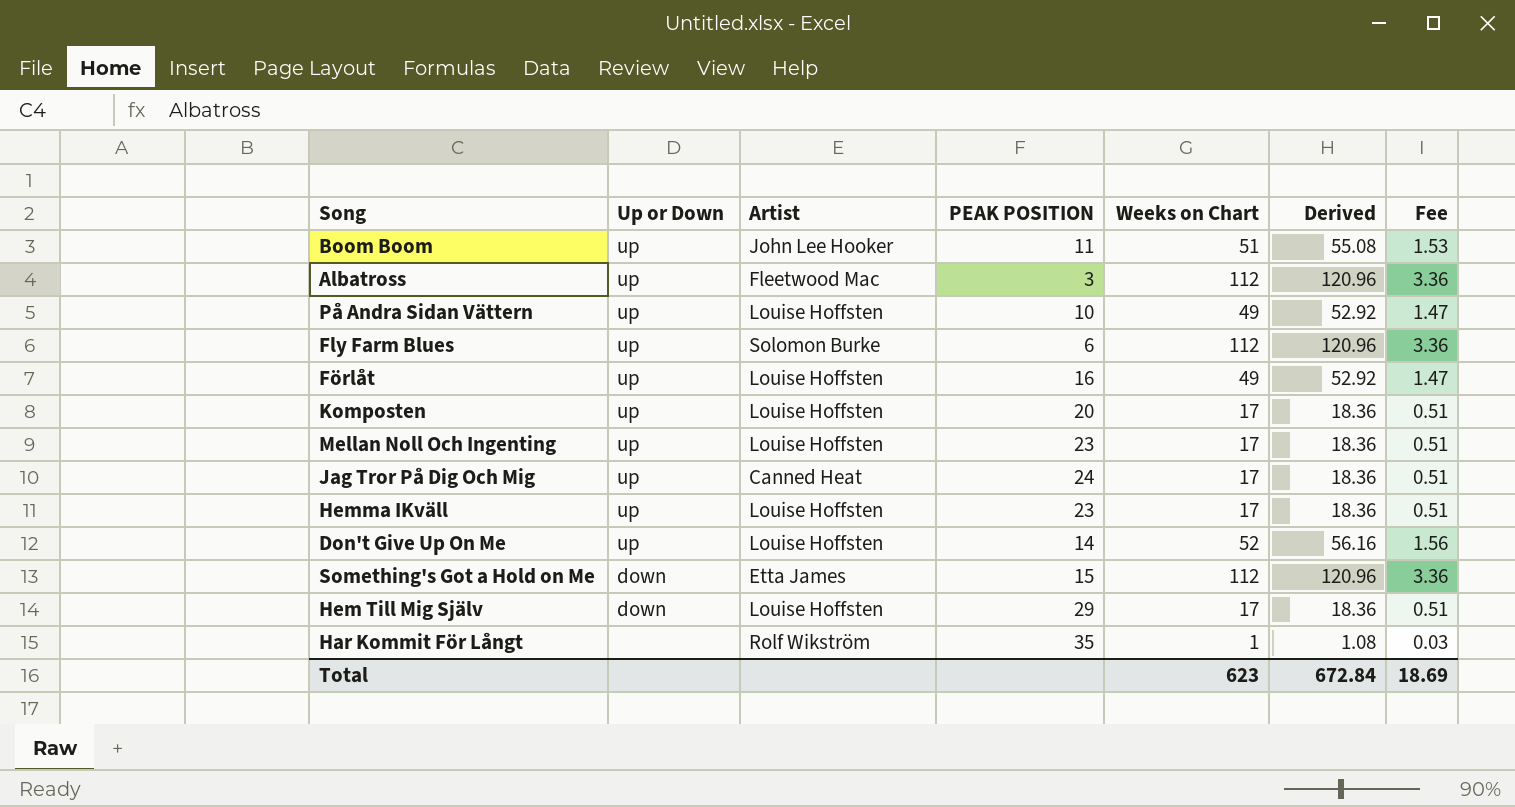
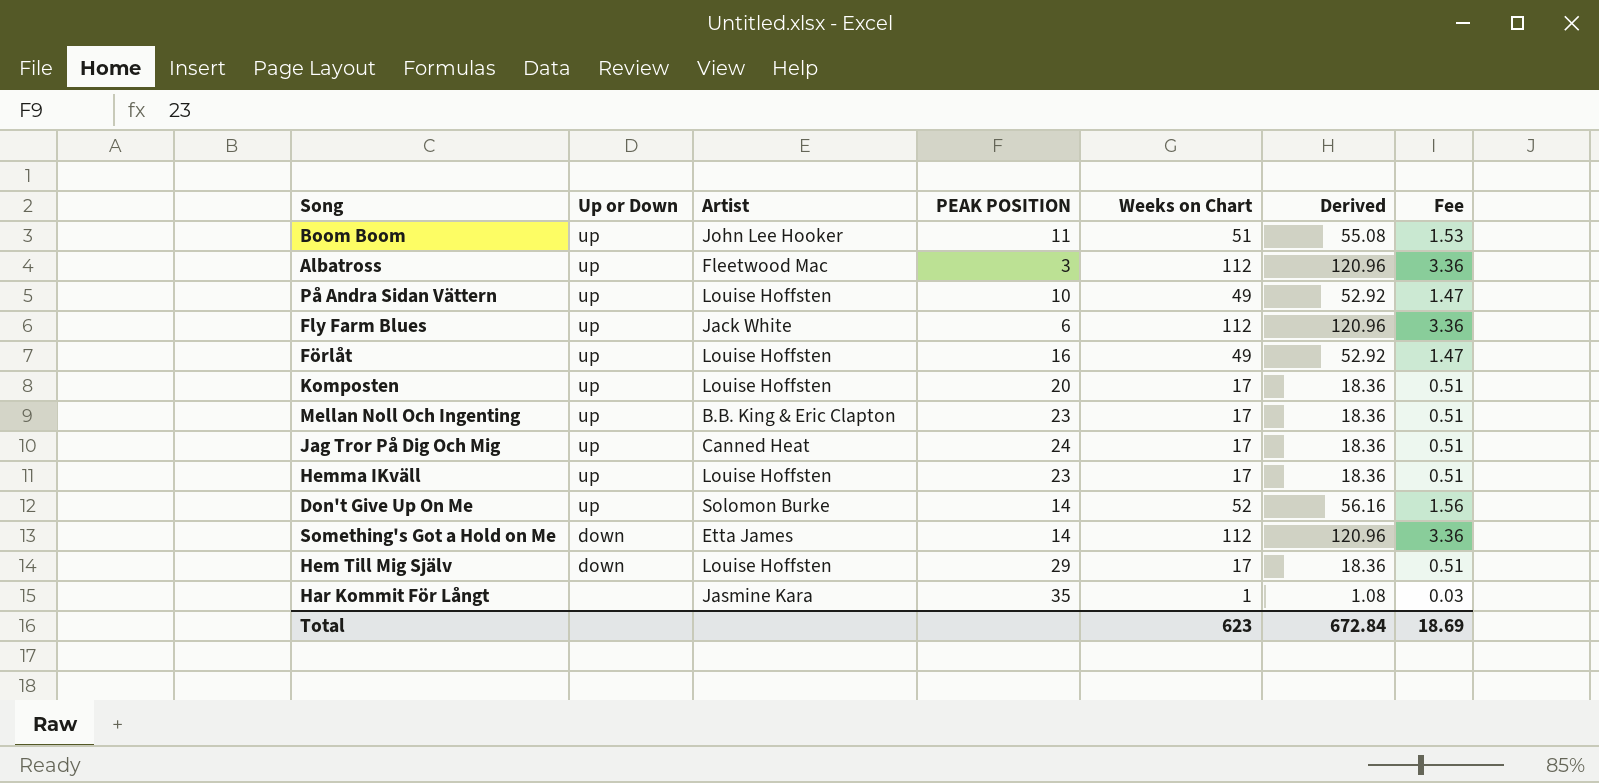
Fly Farm Blues | Artist: Solomon Burke -> Jack White
Mellan Noll Och Ingenting | Artist: Louise Hoffsten -> B.B. King & Eric Clapton
Don't Give Up On Me | Artist: Louise Hoffsten -> Solomon Burke
Something's Got a Hold on Me | PEAK POSITION: 15 -> 14
Har Kommit För Långt | Artist: Rolf Wikström -> Jasmine Kara

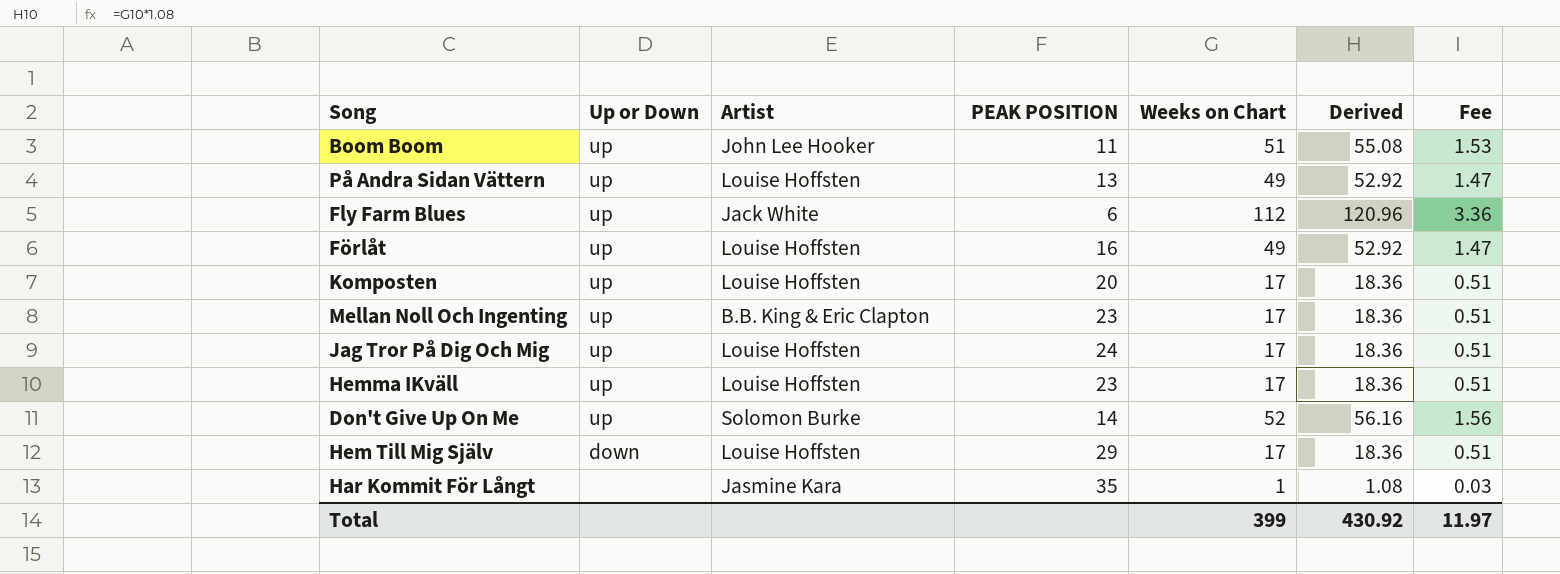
row Albatross: up | Fleetwood Mac | 3 | 112 | 120.96 | 3.36 -> none
row Something's Got a Hold on Me: down | Etta James | 14 | 112 | 120.96 | 3.36 -> none
På Andra Sidan Vättern | PEAK POSITION: 10 -> 13
Jag Tror På Dig Och Mig | Artist: Canned Heat -> Louise Hoffsten
Total | Weeks on Chart: 623 -> 399
Total | Derived: 672.84 -> 430.92
Total | Fee: 18.69 -> 11.97

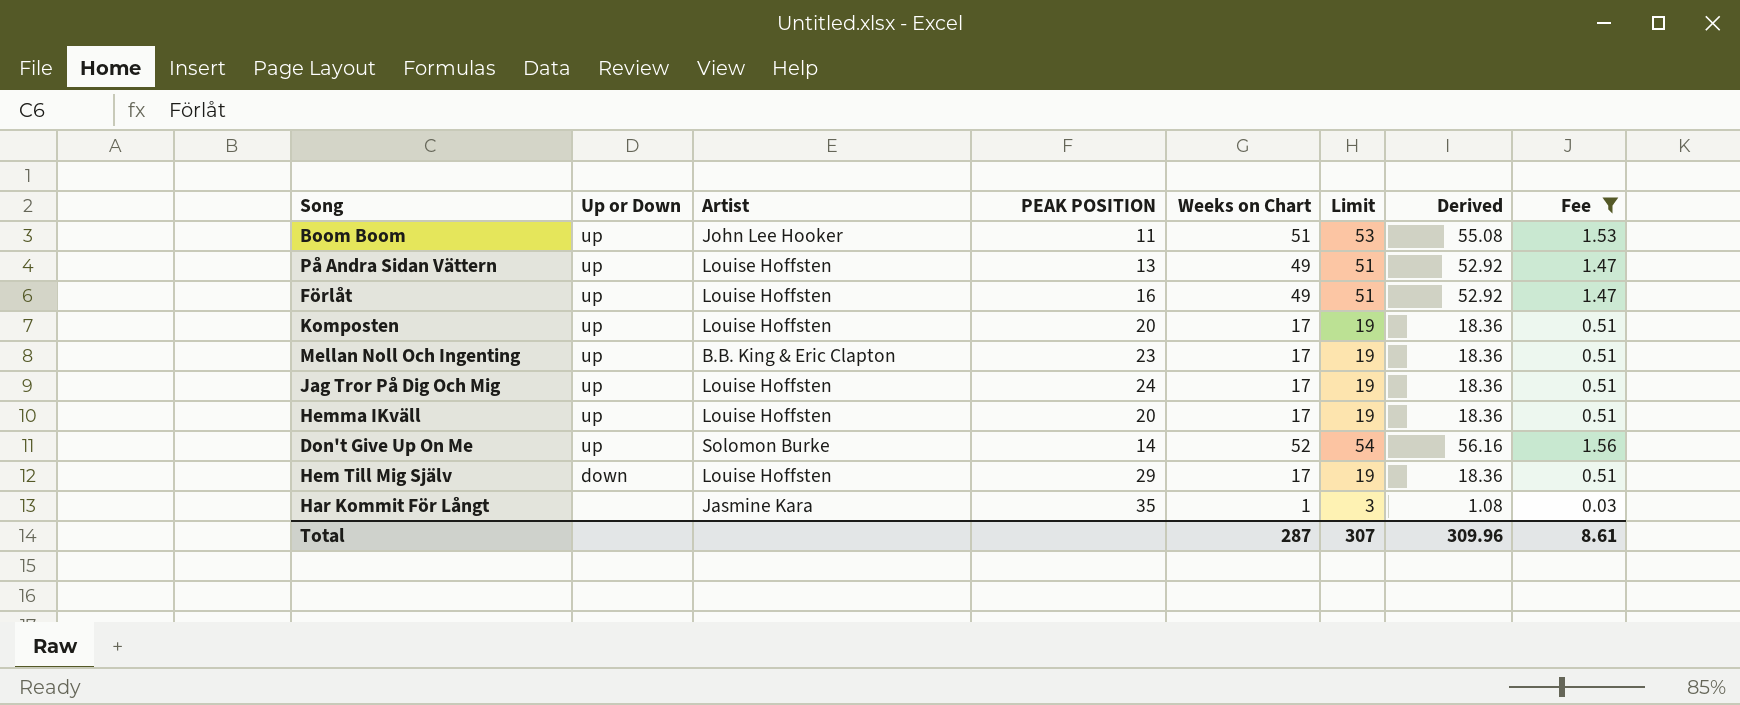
filter: none -> Fee != 3.36
column Limit | formula: none -> [Weeks on Chart] + 2
Hemma IKväll | PEAK POSITION: 23 -> 20
Total | Weeks on Chart: 399 -> 287
Total | Derived: 430.92 -> 309.96
Total | Fee: 11.97 -> 8.61

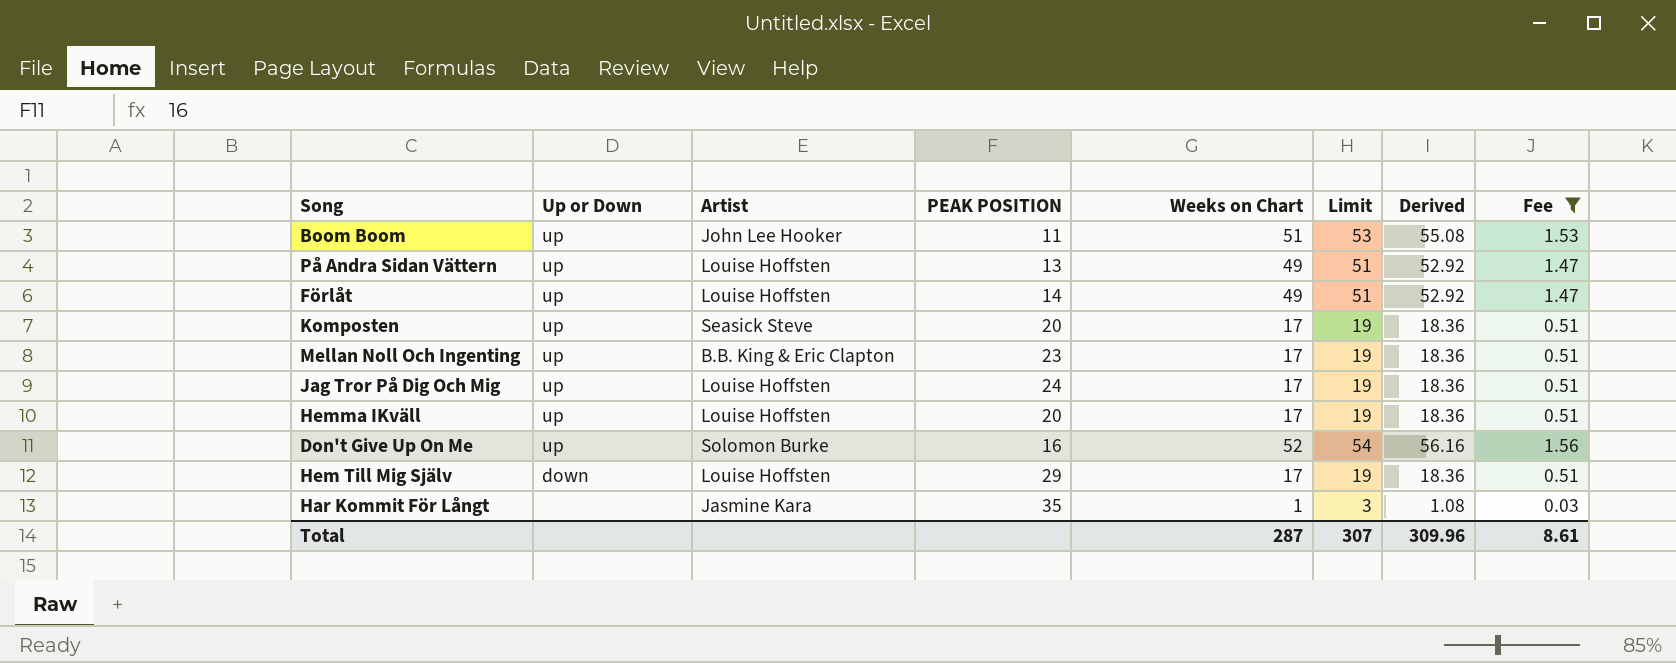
Förlåt | PEAK POSITION: 16 -> 14
Komposten | Artist: Louise Hoffsten -> Seasick Steve
Don't Give Up On Me | PEAK POSITION: 14 -> 16

